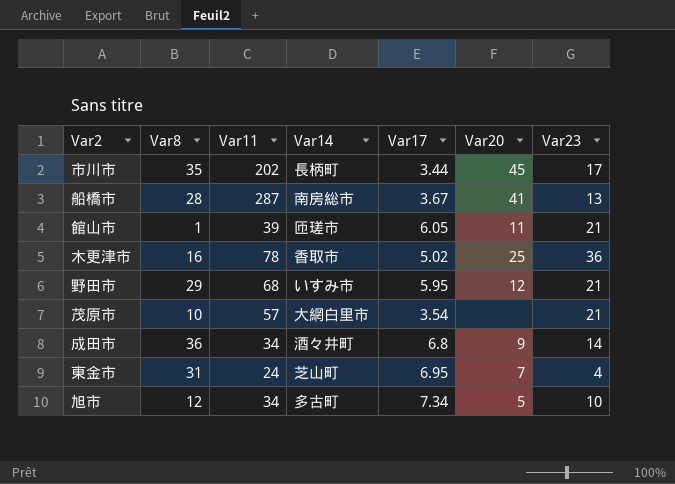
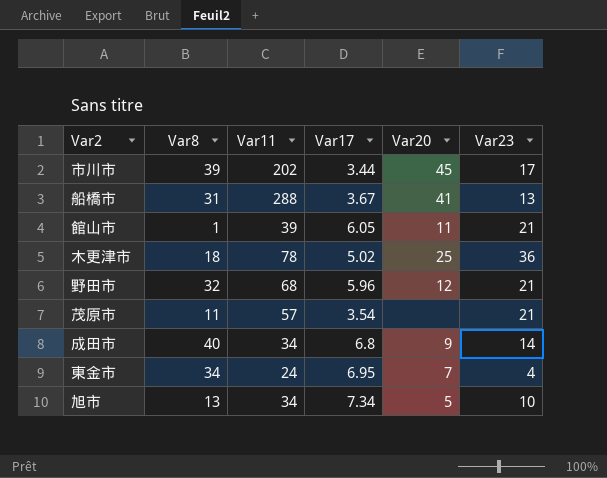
column Var14 | position: 4 -> none
市川市 | Var8: 35 -> 39
船橋市 | Var8: 28 -> 31
船橋市 | Var11: 287 -> 288
木更津市 | Var8: 16 -> 18
野田市 | Var8: 29 -> 32
野田市 | Var17: 5.95 -> 5.96
茂原市 | Var8: 10 -> 11
成田市 | Var8: 36 -> 40
東金市 | Var8: 31 -> 34
旭市 | Var8: 12 -> 13

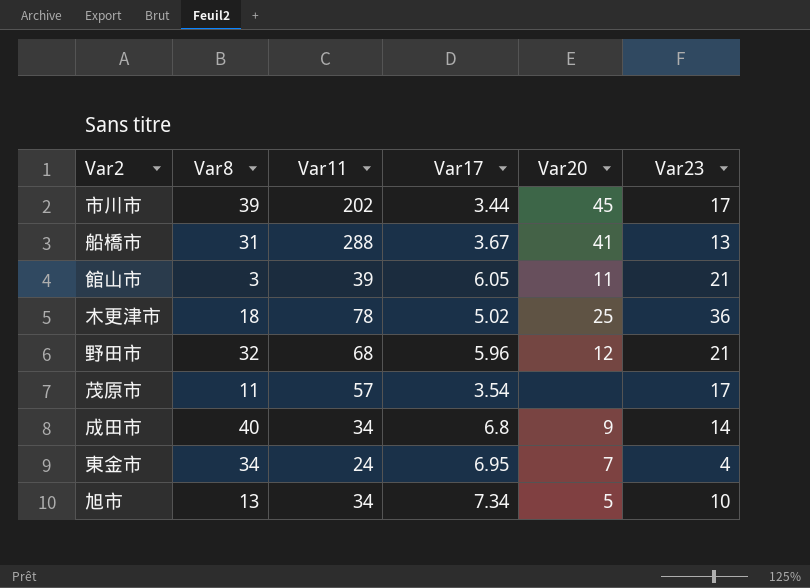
館山市 | Var8: 1 -> 3
茂原市 | Var23: 21 -> 17

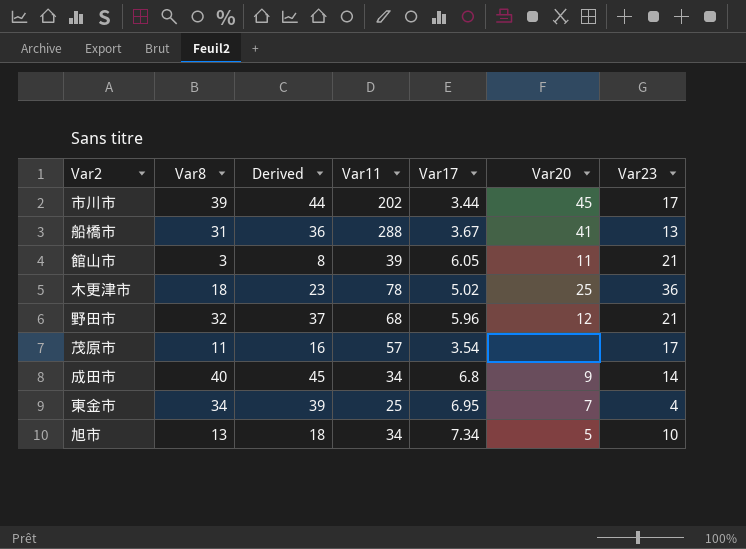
column Derived | formula: none -> [Var8] + 5
東金市 | Var11: 24 -> 25

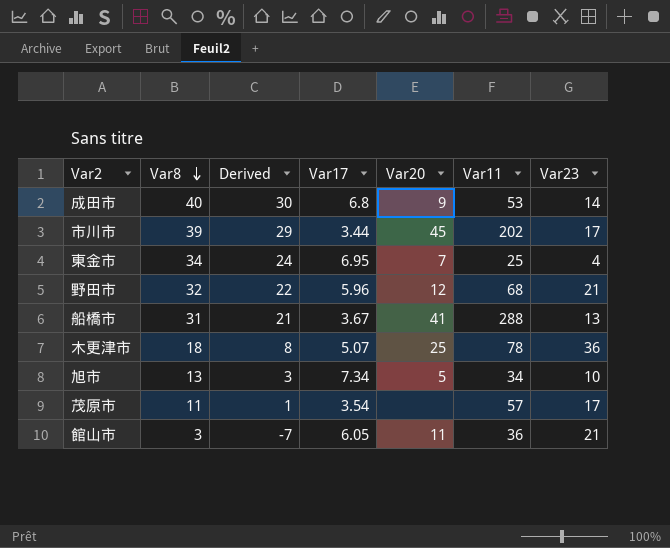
row order: none -> Var8 descending
column Derived | formula: [Var8] + 5 -> [Var8] - 10
column Var11 | position: 4 -> 6
成田市 | Var11: 34 -> 53
木更津市 | Var17: 5.02 -> 5.07
館山市 | Var11: 39 -> 36

